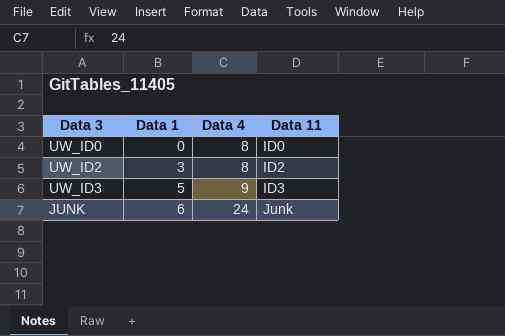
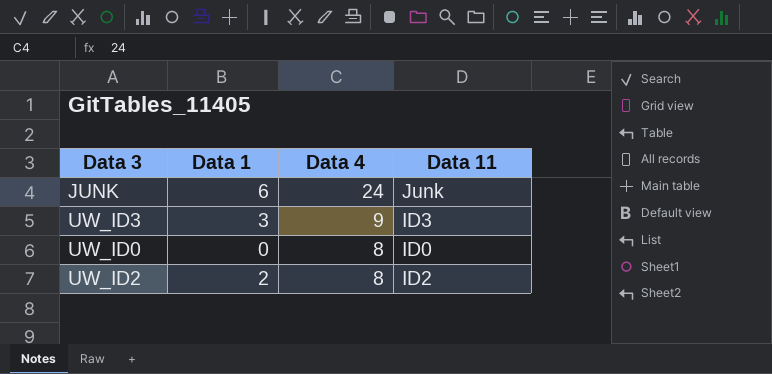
row order: Data 1 ascending -> Data 4 descending
UW_ID3 | Data 1: 5 -> 3
UW_ID2 | Data 1: 3 -> 2

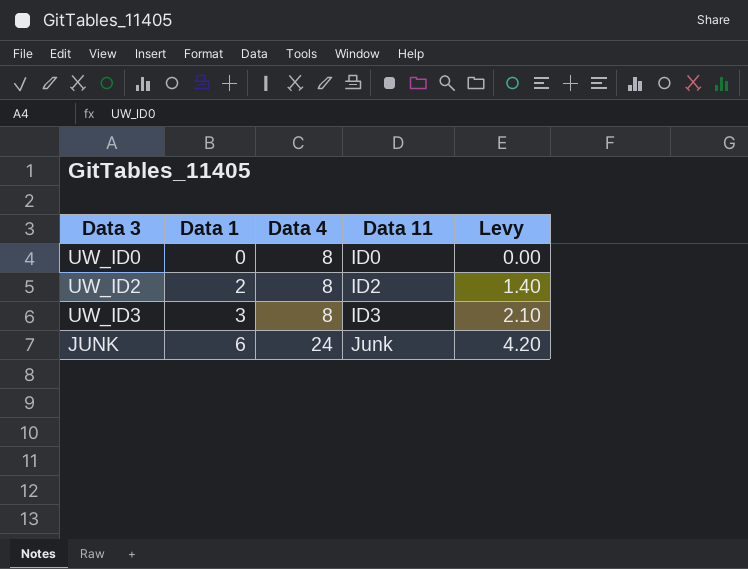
row order: Data 4 descending -> Data 1 ascending
column Levy | formula: none -> [Data 1] * 0.7
UW_ID3 | Data 4: 9 -> 8

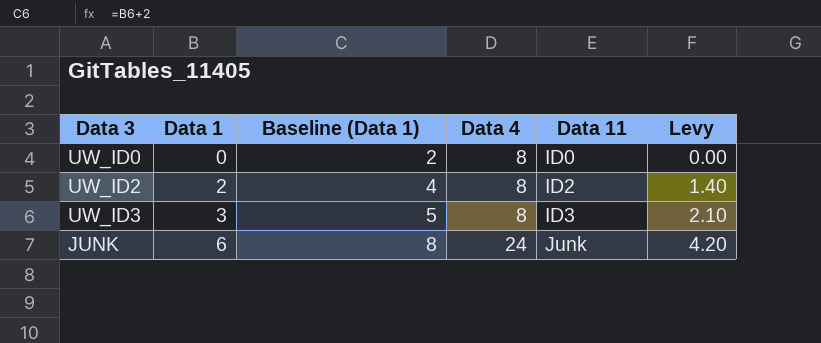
column Baseline (Data 1) | formula: none -> [Data 1] + 2

